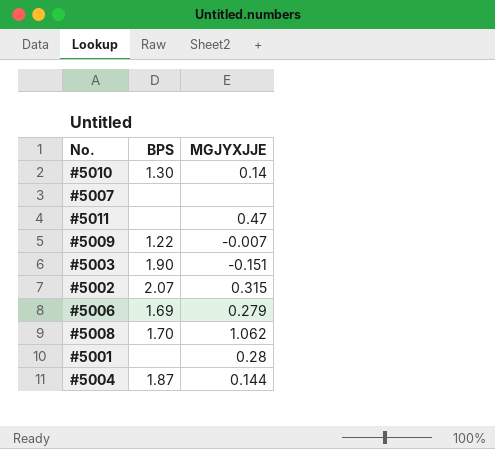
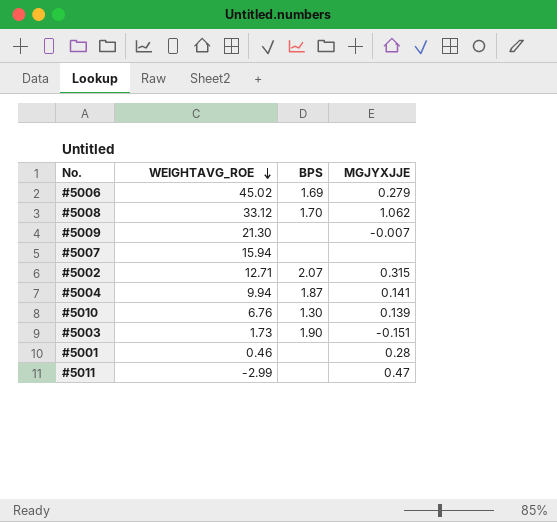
row order: none -> WEIGHTAVG_ROE descending
column WEIGHTAVG_ROE | position: none -> 2
#5009 | BPS: 1.22 -> none
#5004 | MGJYXJJE: 0.144 -> 0.141
#5010 | MGJYXJJE: 0.14 -> 0.139

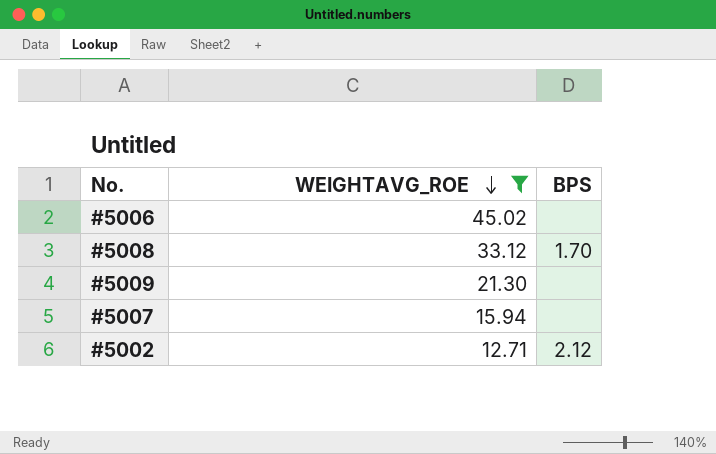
filter: none -> WEIGHTAVG_ROE >= 12.71
column MGJYXJJE | position: 4 -> none
#5006 | BPS: 1.69 -> none
#5002 | BPS: 2.07 -> 2.12

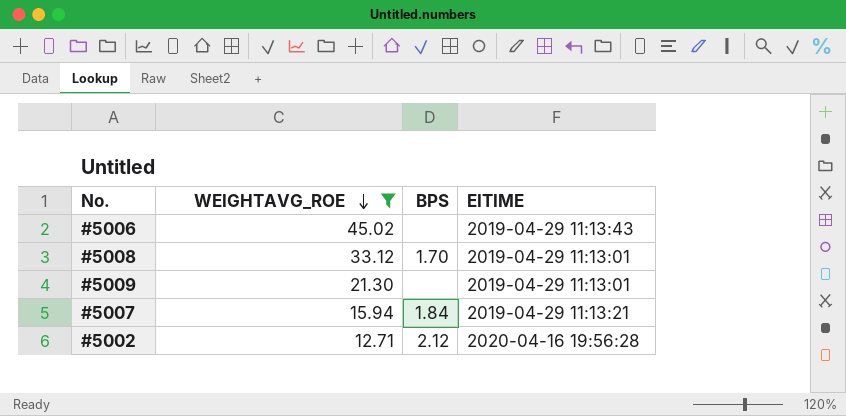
column EITIME | position: none -> 4
#5007 | BPS: none -> 1.84

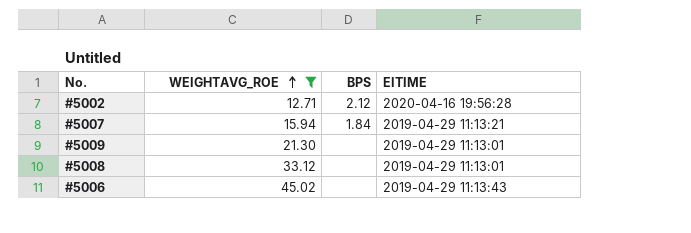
row order: WEIGHTAVG_ROE descending -> WEIGHTAVG_ROE ascending
#5008 | BPS: 1.70 -> none

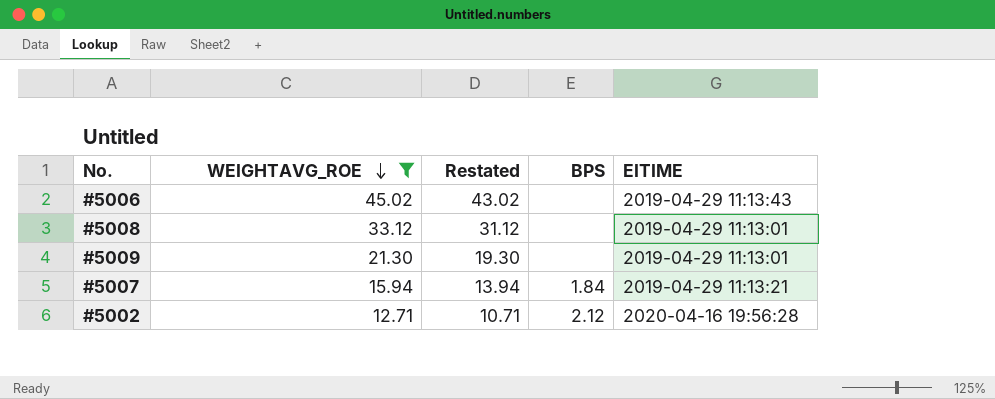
row order: WEIGHTAVG_ROE ascending -> WEIGHTAVG_ROE descending
column Restated | formula: none -> [WEIGHTAVG_ROE] - 2

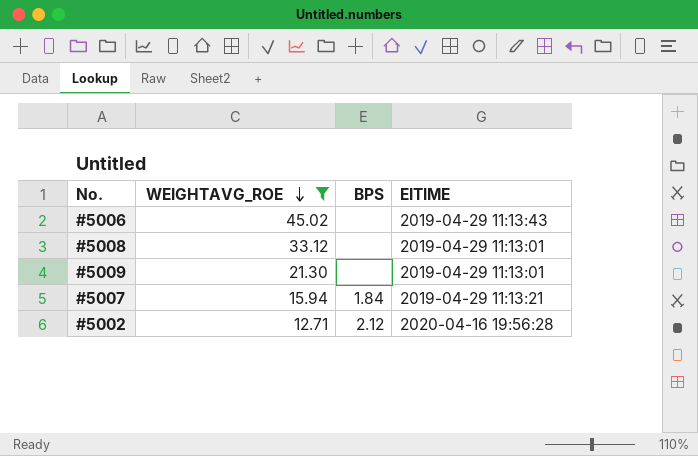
column Restated | formula: [WEIGHTAVG_ROE] - 2 -> none

